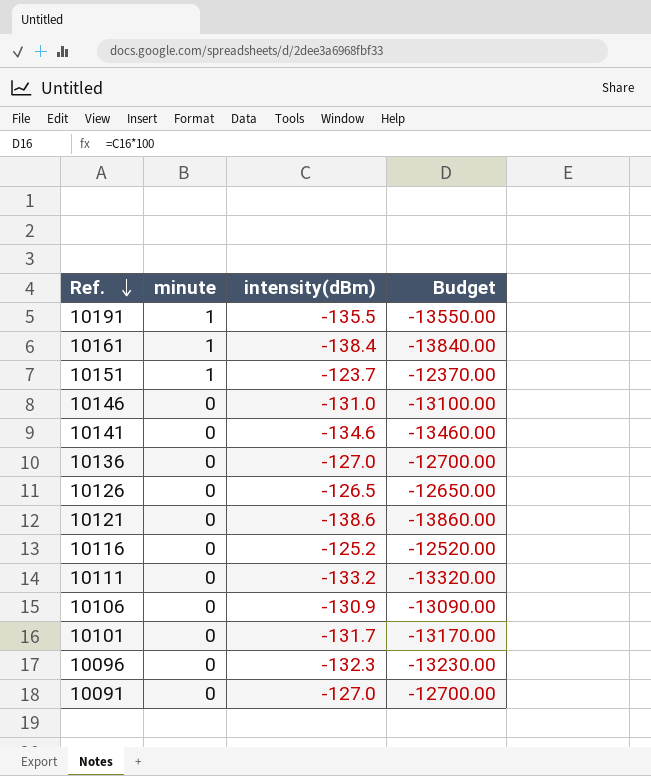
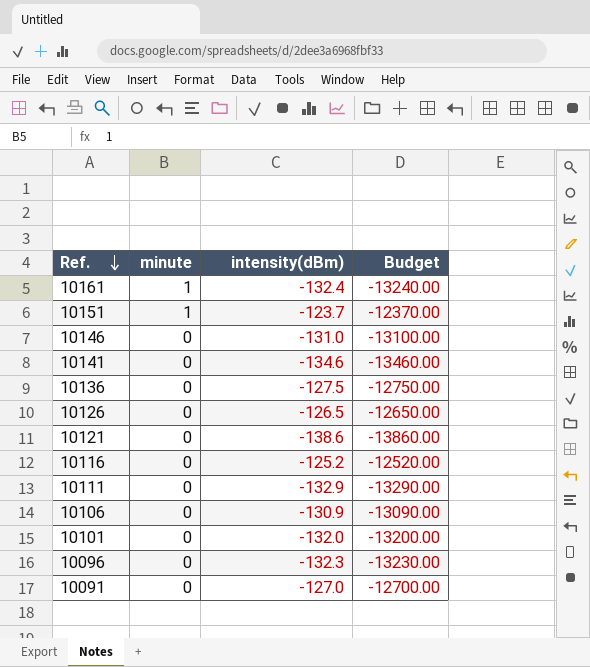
row 10191: 1 | -135.5 | -13550.00 -> none
10161 | intensity(dBm): -138.4 -> -132.4
10161 | Budget: -13840.00 -> -13240.00
10136 | intensity(dBm): -127.0 -> -127.5
10136 | Budget: -12700.00 -> -12750.00
10111 | intensity(dBm): -133.2 -> -132.9
10111 | Budget: -13320.00 -> -13290.00
10101 | intensity(dBm): -131.7 -> -132.0
10101 | Budget: -13170.00 -> -13200.00

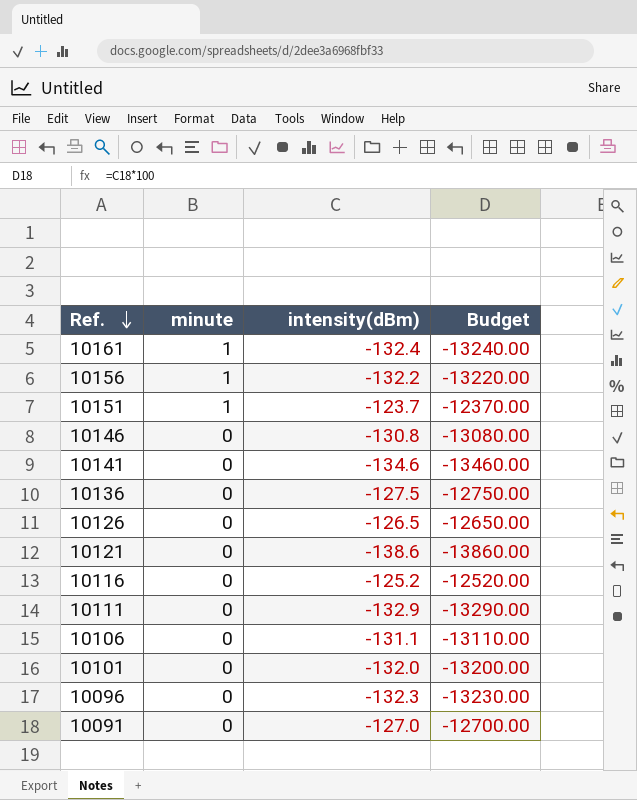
row 10156: none -> 1 | -132.2 | -13220.00
10146 | intensity(dBm): -131.0 -> -130.8
10146 | Budget: -13100.00 -> -13080.00
10106 | intensity(dBm): -130.9 -> -131.1
10106 | Budget: -13090.00 -> -13110.00

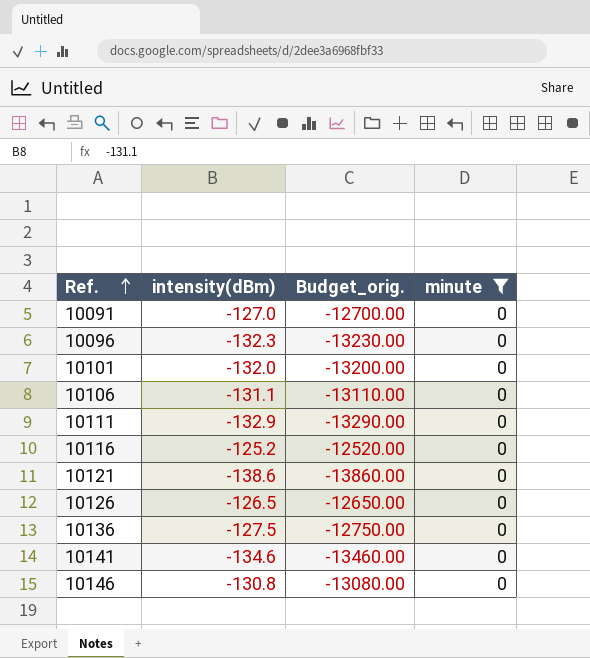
filter: none -> minute = 0
row order: Ref. descending -> Ref. ascending
column name: Budget -> Budget_orig.
column minute | position: 2 -> 4

